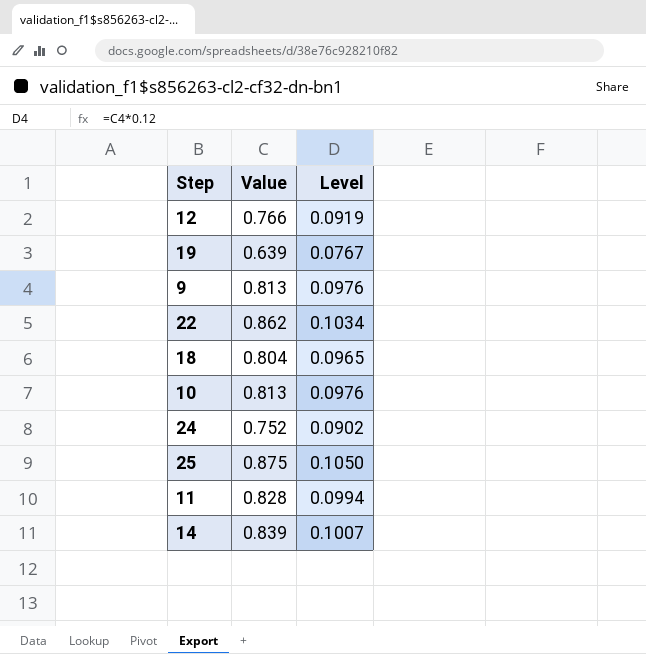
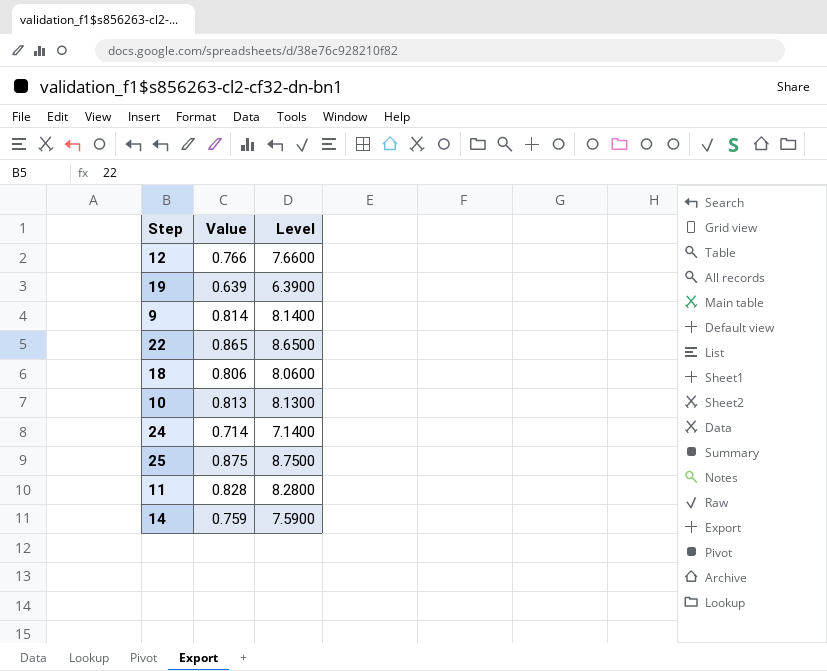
column Level | formula: [Value] * 0.12 -> [Value] * 10
9 | Value: 0.813 -> 0.814
22 | Value: 0.862 -> 0.865
18 | Value: 0.804 -> 0.806
24 | Value: 0.752 -> 0.714
14 | Value: 0.839 -> 0.759

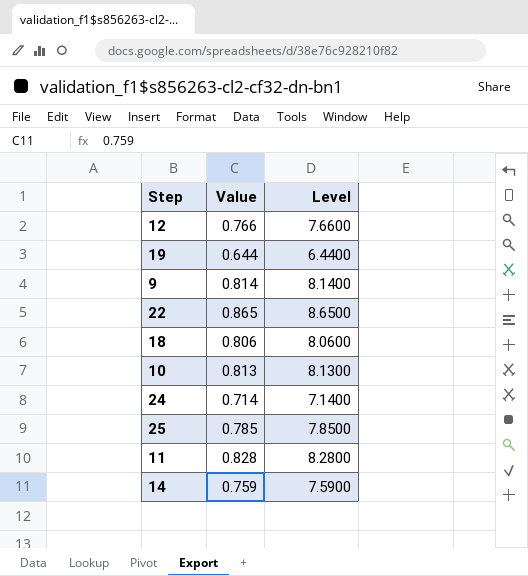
19 | Value: 0.639 -> 0.644
19 | Level: 6.3900 -> 6.4400
25 | Value: 0.875 -> 0.785
25 | Level: 8.7500 -> 7.8500

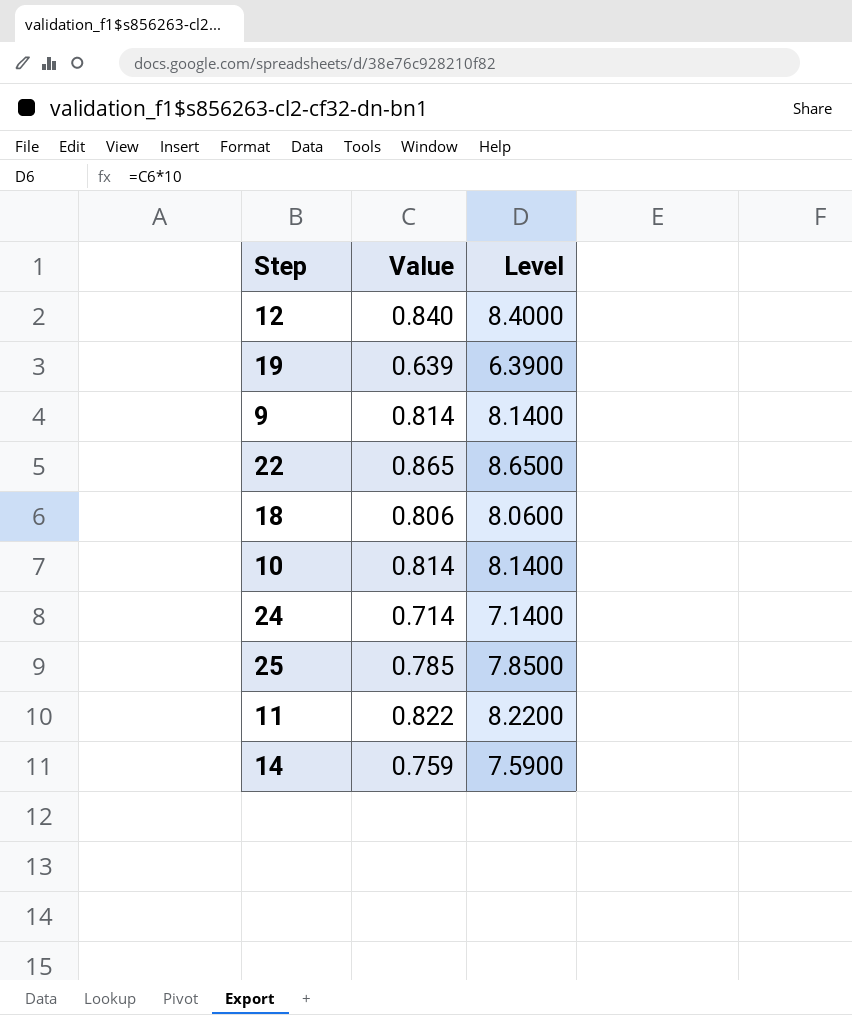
12 | Value: 0.766 -> 0.840
12 | Level: 7.6600 -> 8.4000
19 | Value: 0.644 -> 0.639
19 | Level: 6.4400 -> 6.3900
10 | Value: 0.813 -> 0.814
10 | Level: 8.1300 -> 8.1400
11 | Value: 0.828 -> 0.822
11 | Level: 8.2800 -> 8.2200

